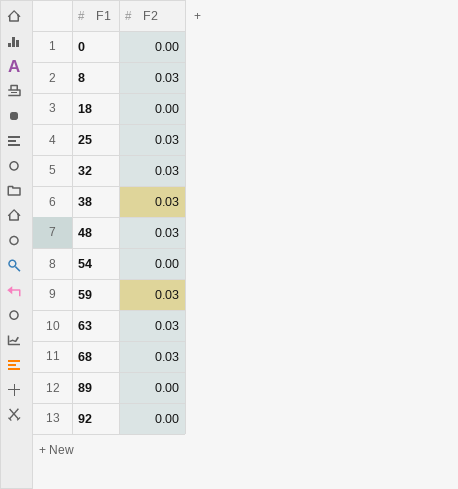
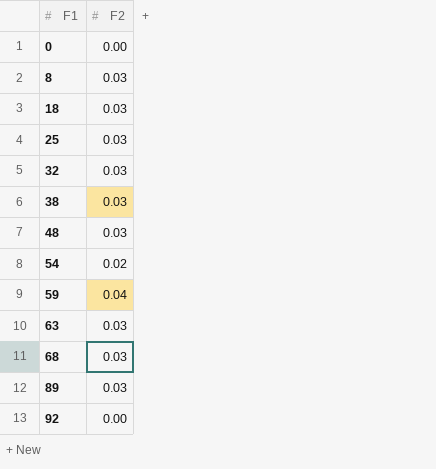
18 | F2: 0.00 -> 0.03
54 | F2: 0.00 -> 0.02
59 | F2: 0.03 -> 0.04
89 | F2: 0.00 -> 0.03

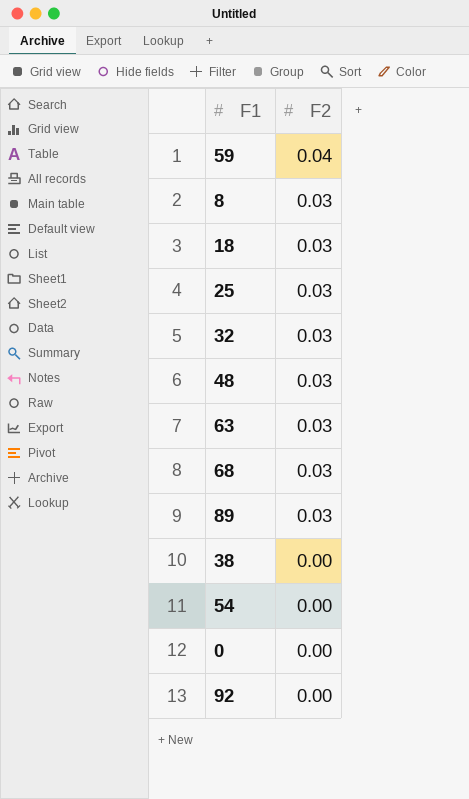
row order: F1 ascending -> F2 descending
38 | F2: 0.03 -> 0.00
54 | F2: 0.02 -> 0.00

